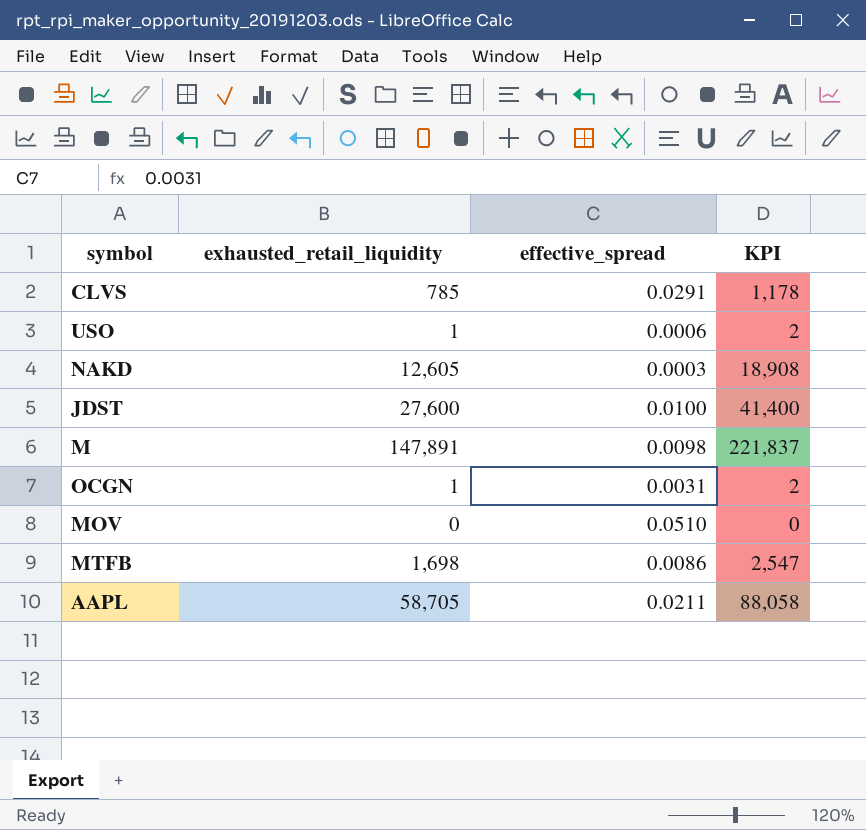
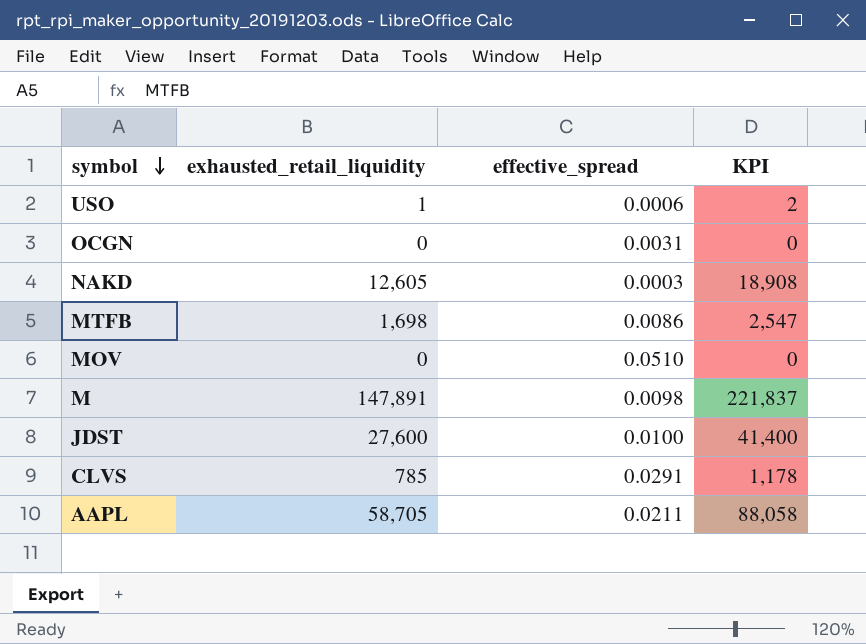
row order: none -> symbol descending
OCGN | exhausted_retail_liquidity: 1 -> 0
OCGN | KPI: 2 -> 0

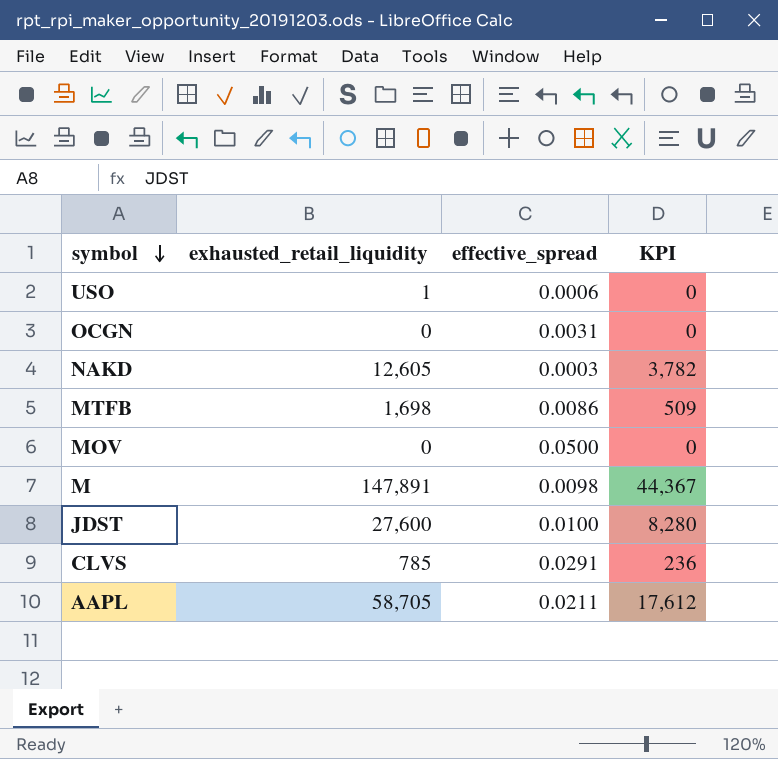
column KPI | formula: [exhausted_retail_liquidity] * 1.5 -> [exhausted_retail_liquidity] * 0.3
MOV | effective_spread: 0.0510 -> 0.0500

